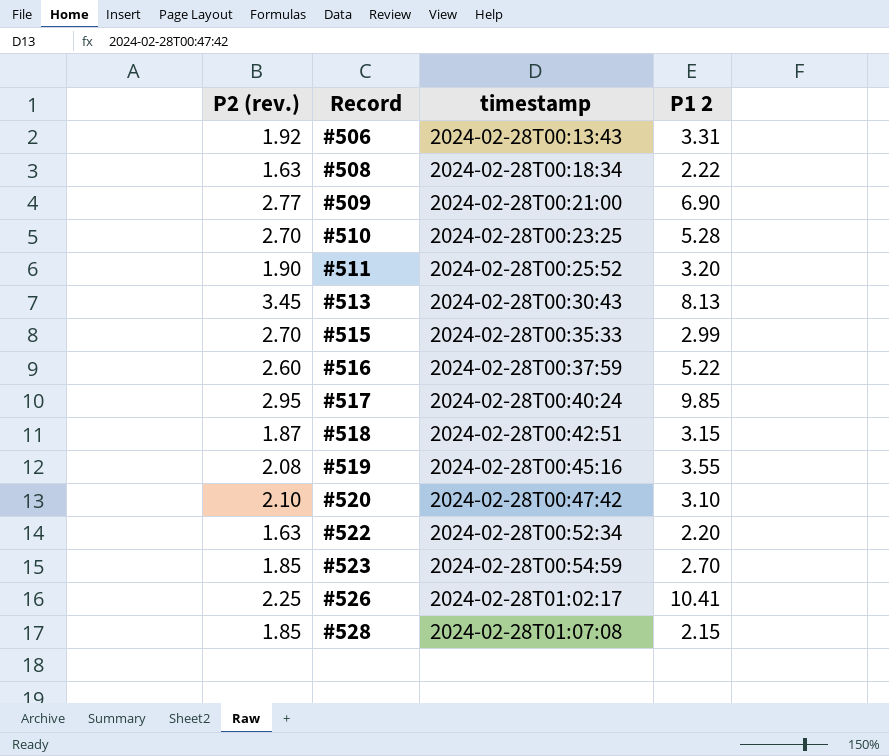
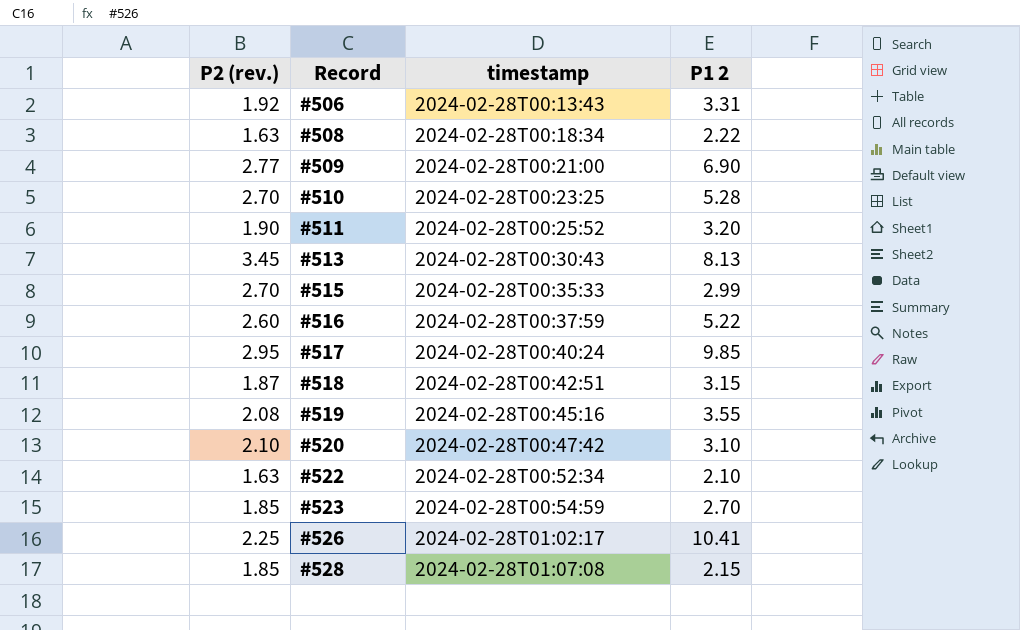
#522 | P1 2: 2.20 -> 2.10

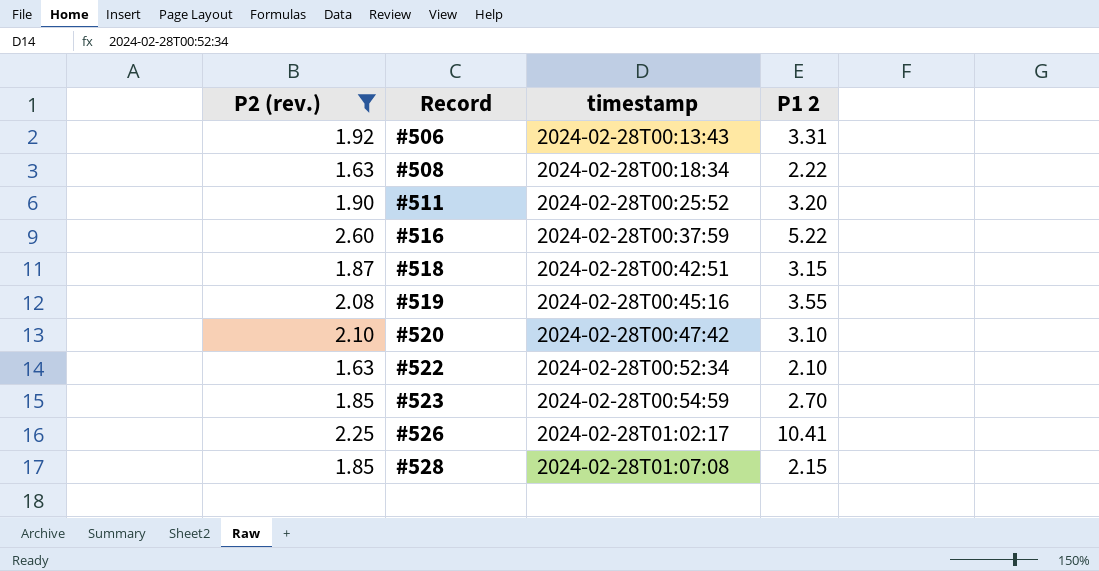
filter: none -> P2 (rev.) <= 2.60

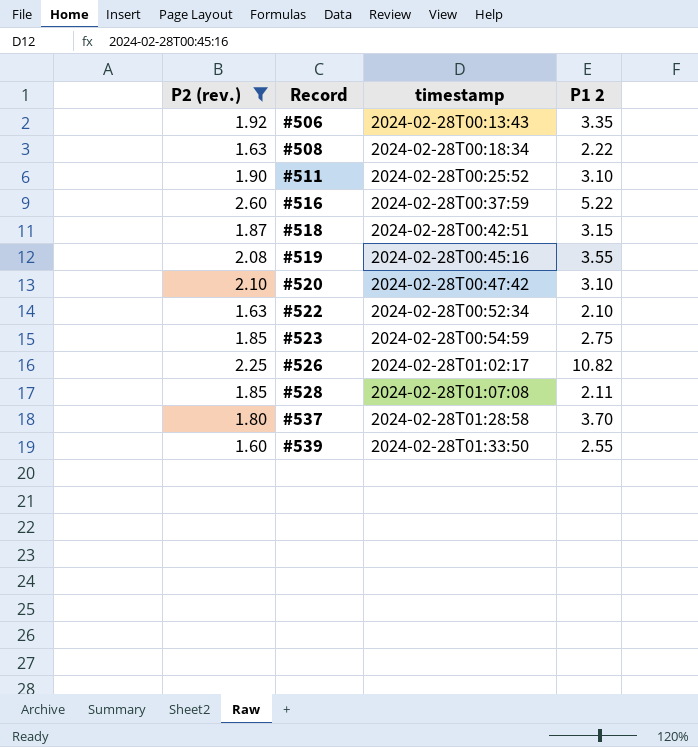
#506 | P1 2: 3.31 -> 3.35
#511 | P1 2: 3.20 -> 3.10
#523 | P1 2: 2.70 -> 2.75
#526 | P1 2: 10.41 -> 10.82
#528 | P1 2: 2.15 -> 2.11
row #537: none -> 1.80 | 2024-02-28T01:28:58 | 3.70
row #539: none -> 1.60 | 2024-02-28T01:33:50 | 2.55

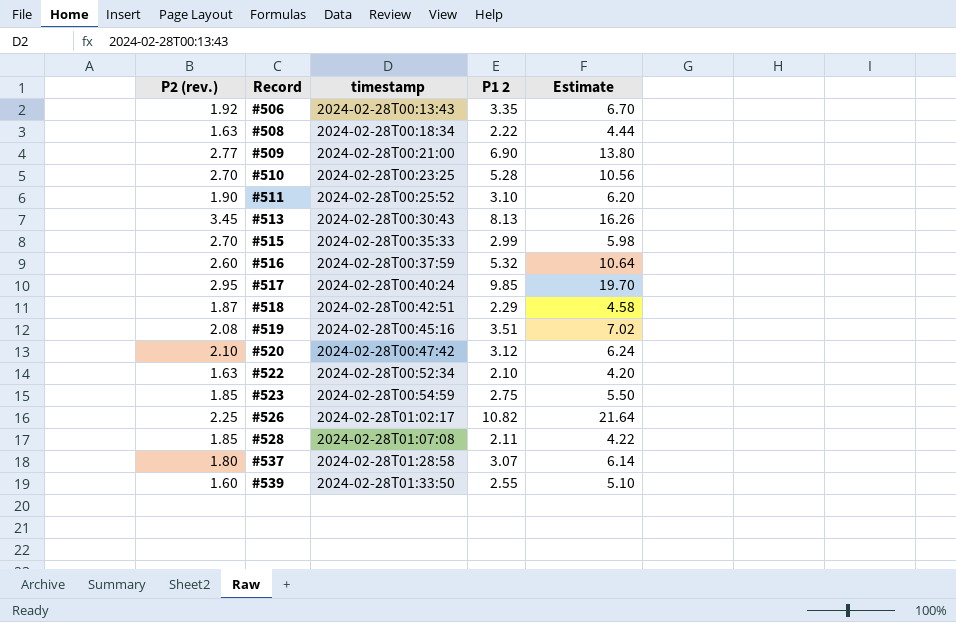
filter: P2 (rev.) <= 2.60 -> none
column Estimate | formula: none -> [P1 2] * 2
#516 | P1 2: 5.22 -> 5.32
#518 | P1 2: 3.15 -> 2.29
#519 | P1 2: 3.55 -> 3.51
#520 | P1 2: 3.10 -> 3.12
#537 | P1 2: 3.70 -> 3.07

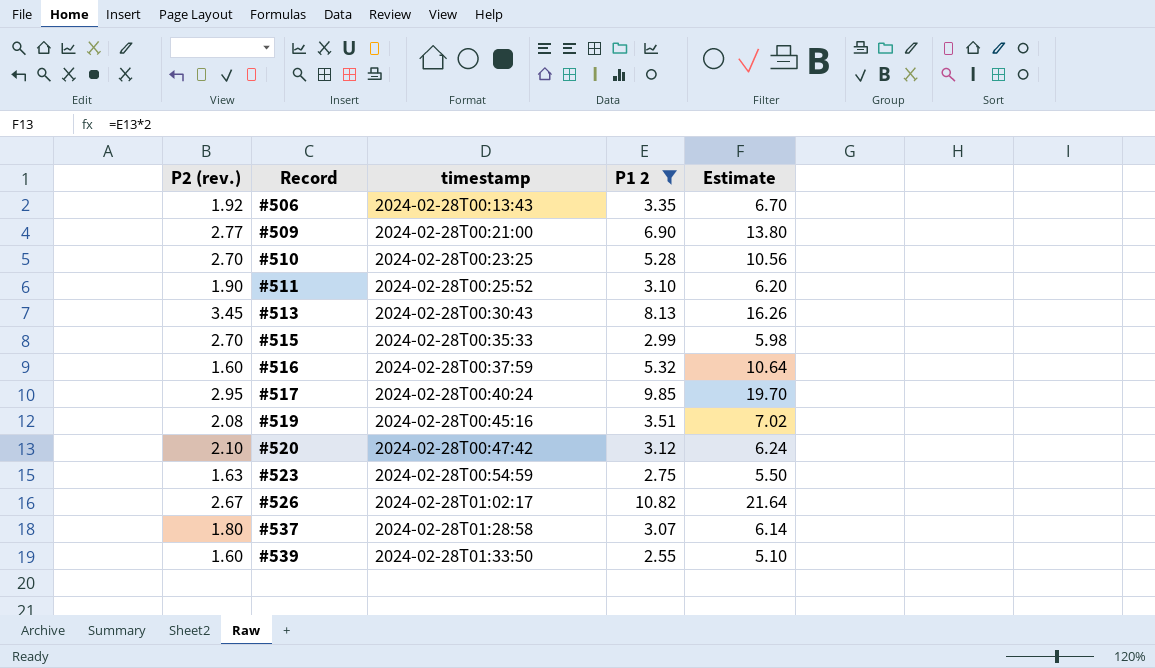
filter: none -> P1 2 >= 2.55
#516 | P2 (rev.): 2.60 -> 1.60
#523 | P2 (rev.): 1.85 -> 1.63
#526 | P2 (rev.): 2.25 -> 2.67

